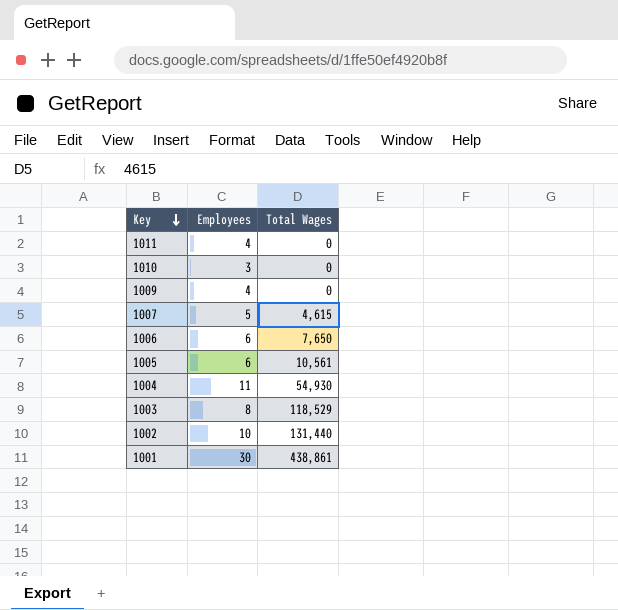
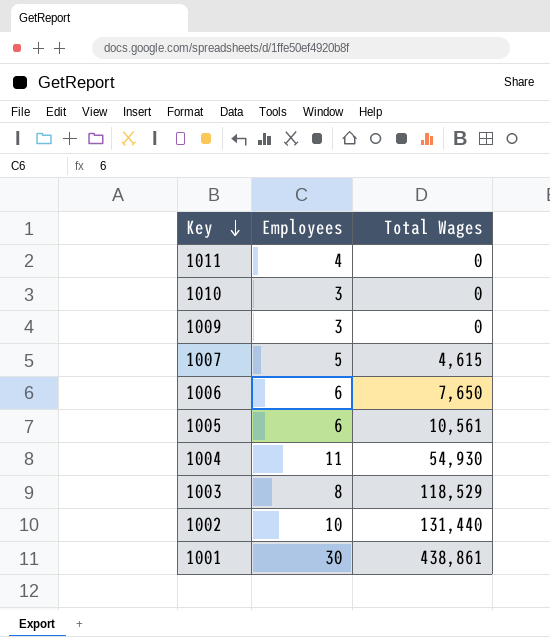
1009 | Employees: 4 -> 3

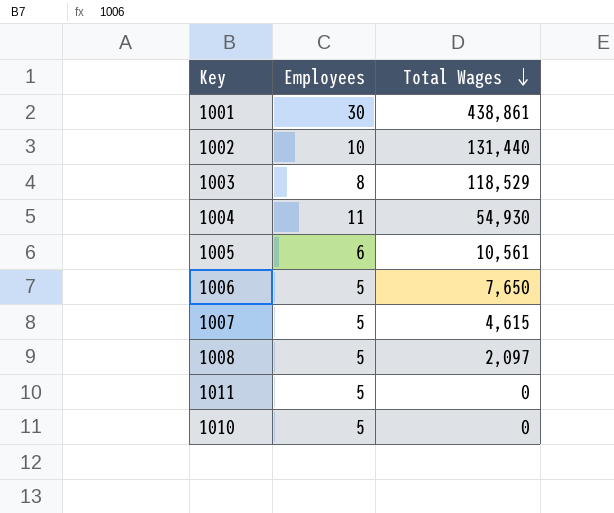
row order: Key descending -> Total Wages descending
row 1009: 3 | 0 -> none
1006 | Employees: 6 -> 5
row 1008: none -> 5 | 2,097
1011 | Employees: 4 -> 5
1010 | Employees: 3 -> 5

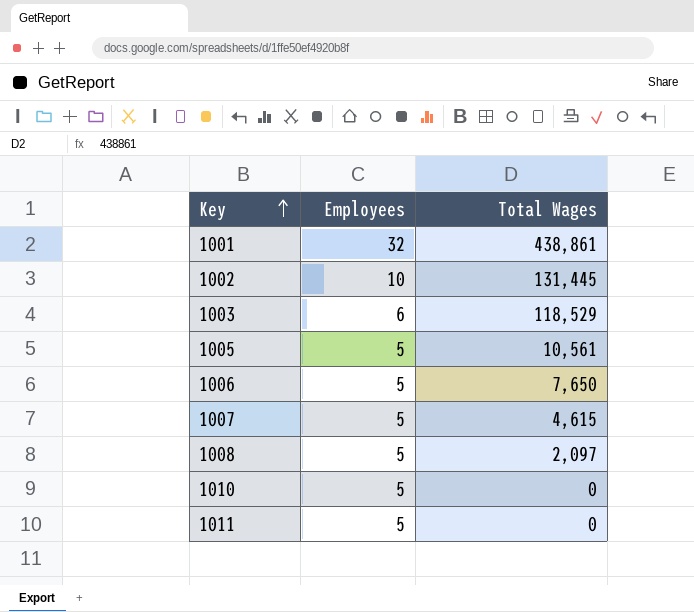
row order: Total Wages descending -> Key ascending
row 1004: 11 | 54,930 -> none
1001 | Employees: 30 -> 32
1002 | Total Wages: 131,440 -> 131,445
1003 | Employees: 8 -> 6
1005 | Employees: 6 -> 5

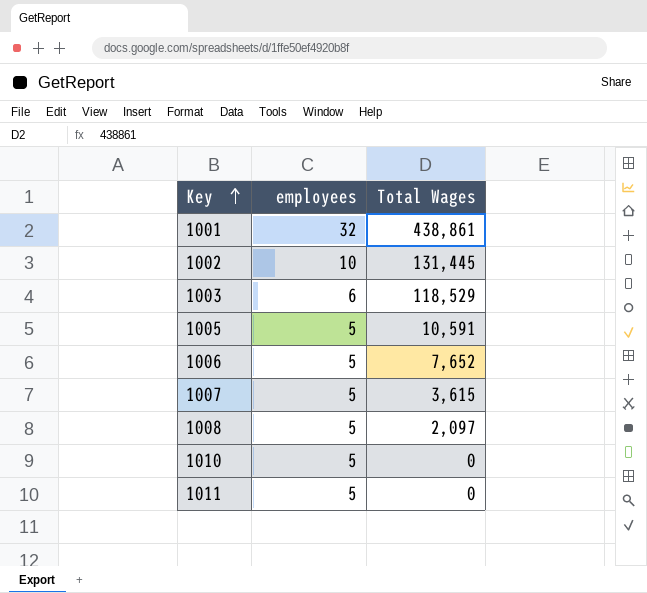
column name: Employees -> employees
1005 | Total Wages: 10,561 -> 10,591
1006 | Total Wages: 7,650 -> 7,652
1007 | Total Wages: 4,615 -> 3,615

